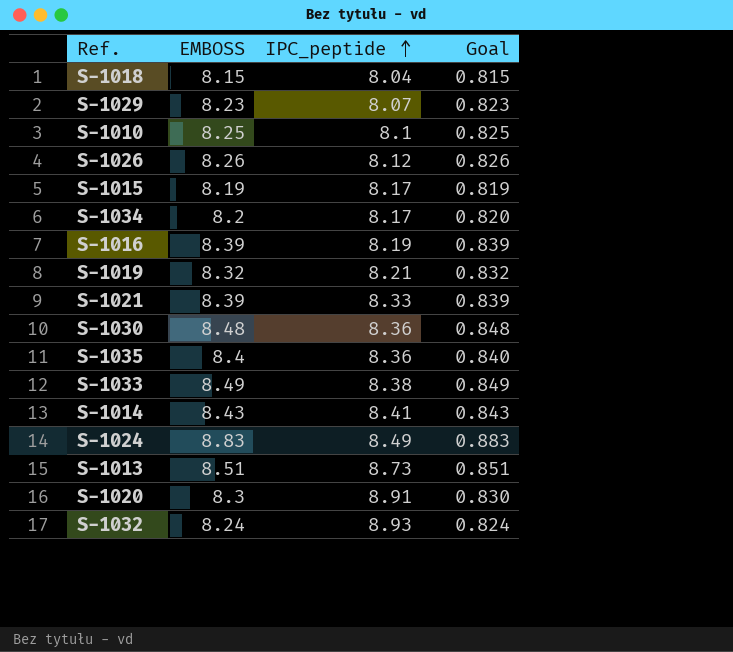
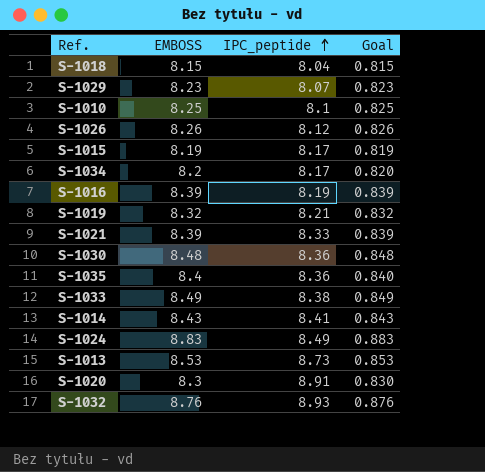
S-1013 | EMBOSS: 8.51 -> 8.53
S-1013 | Goal: 0.851 -> 0.853
S-1032 | EMBOSS: 8.24 -> 8.76
S-1032 | Goal: 0.824 -> 0.876

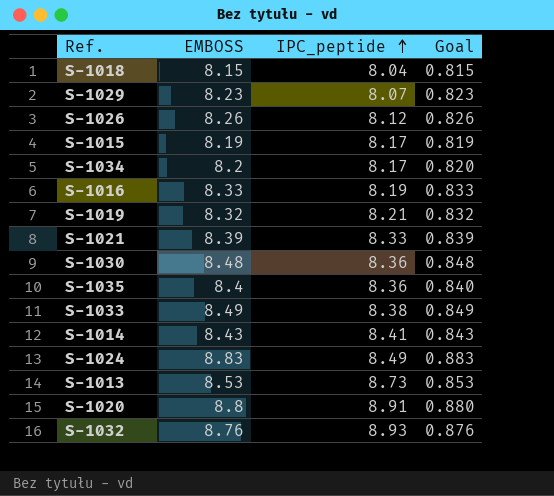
row S-1010: 8.25 | 8.1 | 0.825 -> none
S-1016 | EMBOSS: 8.39 -> 8.33
S-1016 | Goal: 0.839 -> 0.833
S-1020 | EMBOSS: 8.3 -> 8.8
S-1020 | Goal: 0.830 -> 0.880

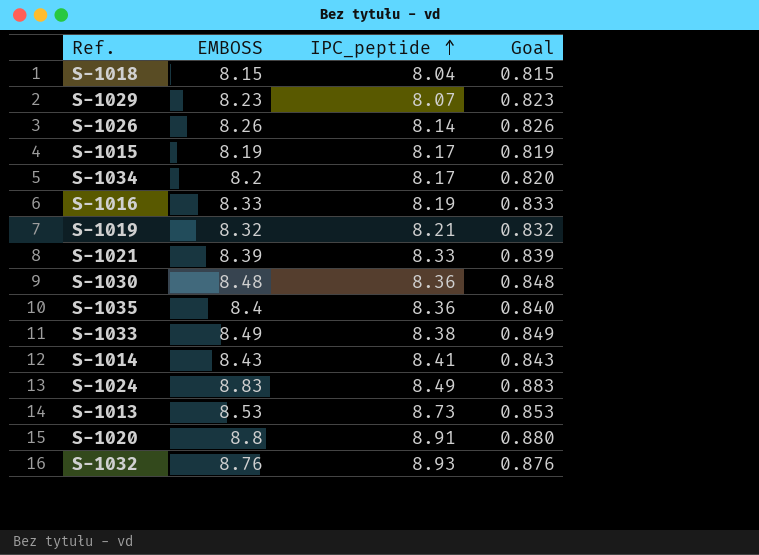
S-1026 | IPC_peptide: 8.12 -> 8.14

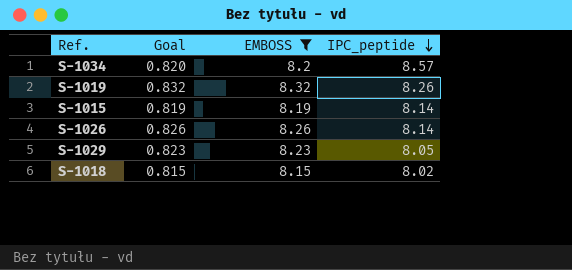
filter: none -> EMBOSS <= 8.32
row order: IPC_peptide ascending -> IPC_peptide descending
column Goal | position: 4 -> 2
S-1034 | IPC_peptide: 8.17 -> 8.57
S-1019 | IPC_peptide: 8.21 -> 8.26
S-1015 | IPC_peptide: 8.17 -> 8.14
S-1029 | IPC_peptide: 8.07 -> 8.05
S-1018 | IPC_peptide: 8.04 -> 8.02

